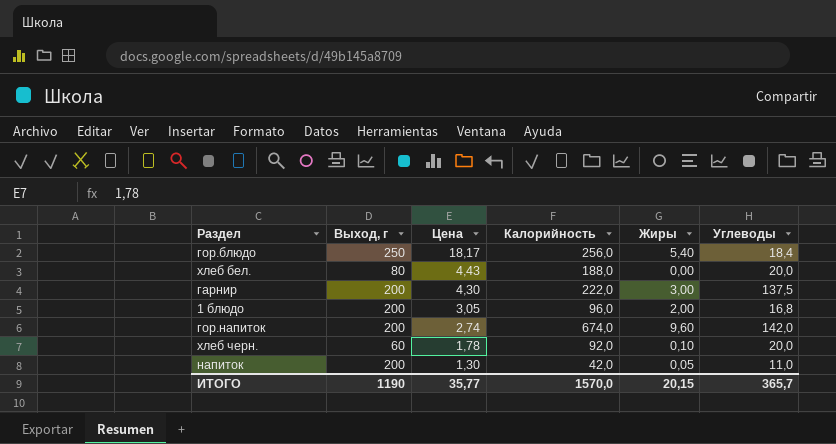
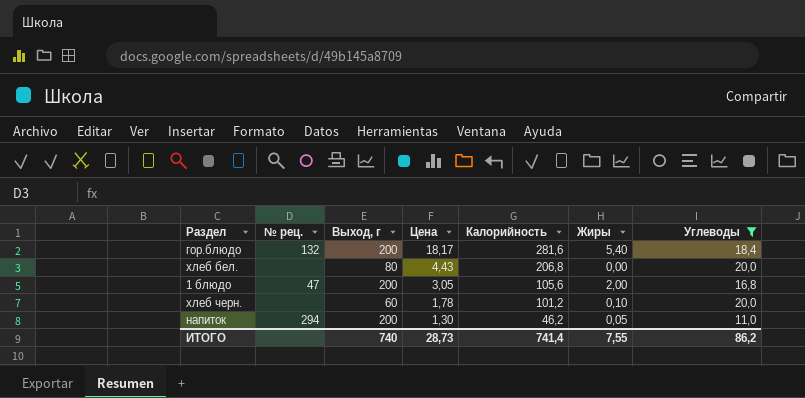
filter: none -> Углеводы <= 20,0
column № рец. | position: none -> 2
гор.блюдо | Выход, г: 250 -> 200
гор.блюдо | Калорийность: 256,0 -> 281,6
хлеб бел. | Калорийность: 188,0 -> 206,8
1 блюдо | Калорийность: 96,0 -> 105,6
хлеб черн. | Калорийность: 92,0 -> 101,2
напиток | Калорийность: 42,0 -> 46,2
ИТОГО | Выход, г: 1190 -> 740
ИТОГО | Цена: 35,77 -> 28,73
ИТОГО | Калорийность: 1570,0 -> 741,4
ИТОГО | Жиры: 20,15 -> 7,55
ИТОГО | Углеводы: 365,7 -> 86,2

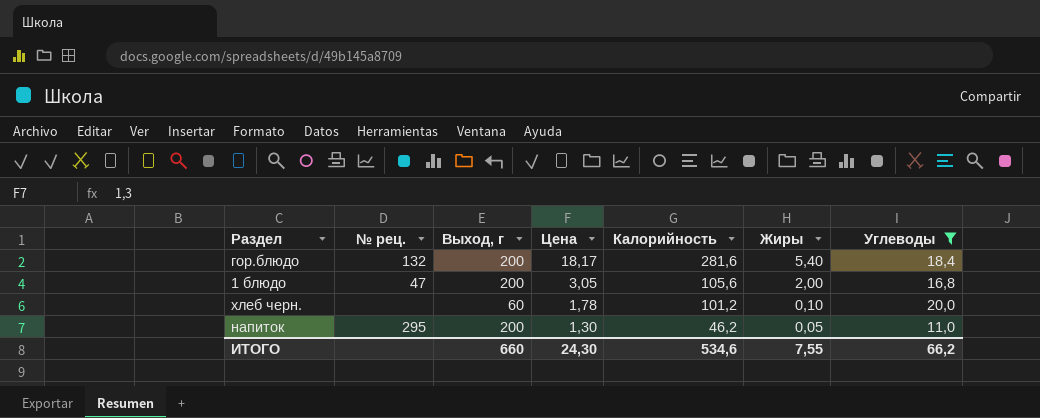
row хлеб бел.: none | 80 | 4,43 | 206,8 | 0,00 | 20,0 -> none
напиток | № рец.: 294 -> 295
ИТОГО | Выход, г: 740 -> 660
ИТОГО | Цена: 28,73 -> 24,30
ИТОГО | Калорийность: 741,4 -> 534,6
ИТОГО | Углеводы: 86,2 -> 66,2

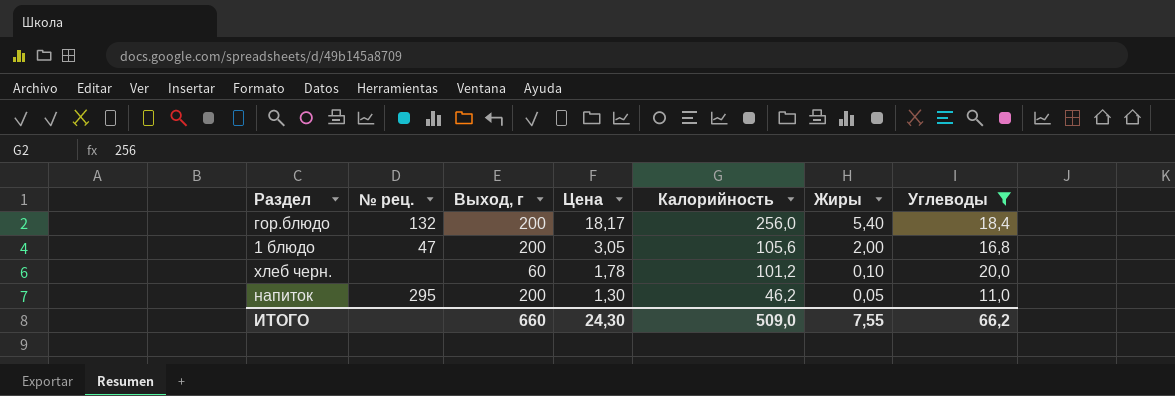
гор.блюдо | Калорийность: 281,6 -> 256,0
ИТОГО | Калорийность: 534,6 -> 509,0

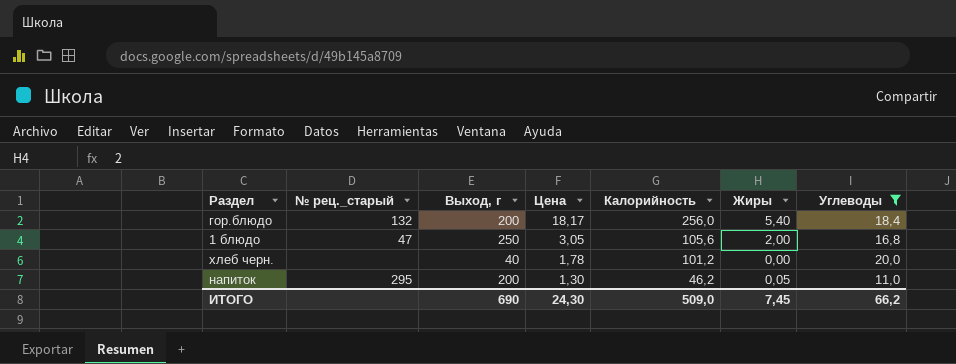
column name: № рец. -> № рец._старый
1 блюдо | Выход, г: 200 -> 250
хлеб черн. | Выход, г: 60 -> 40
хлеб черн. | Жиры: 0,10 -> 0,00
ИТОГО | Выход, г: 660 -> 690
ИТОГО | Жиры: 7,55 -> 7,45

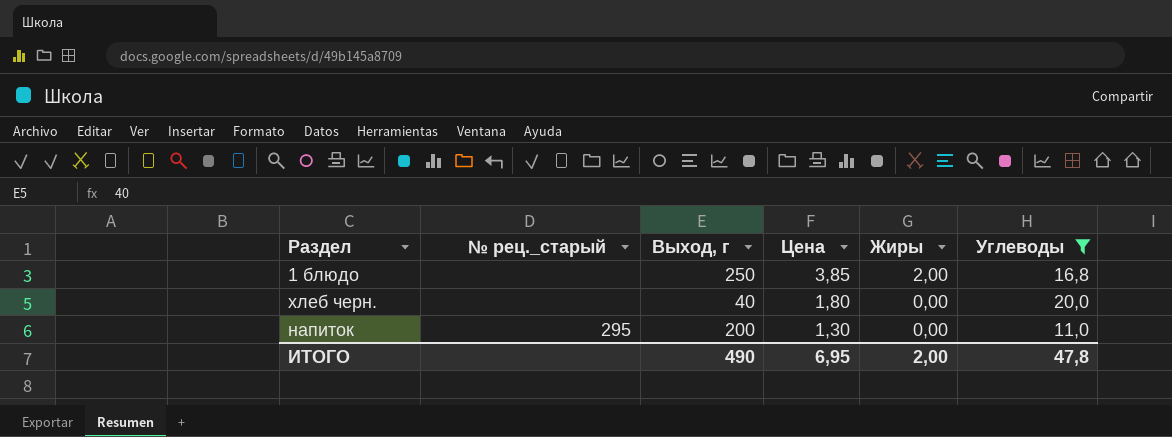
column Калорийность | position: 5 -> none
row гор.блюдо: 132 | 200 | 18,17 | 256,0 | 5,40 | 18,4 -> none
1 блюдо | № рец._старый: 47 -> none
1 блюдо | Цена: 3,05 -> 3,85
хлеб черн. | Цена: 1,78 -> 1,80
напиток | Жиры: 0,05 -> 0,00
ИТОГО | Выход, г: 690 -> 490
ИТОГО | Цена: 24,30 -> 6,95
ИТОГО | Жиры: 7,45 -> 2,00
ИТОГО | Углеводы: 66,2 -> 47,8

